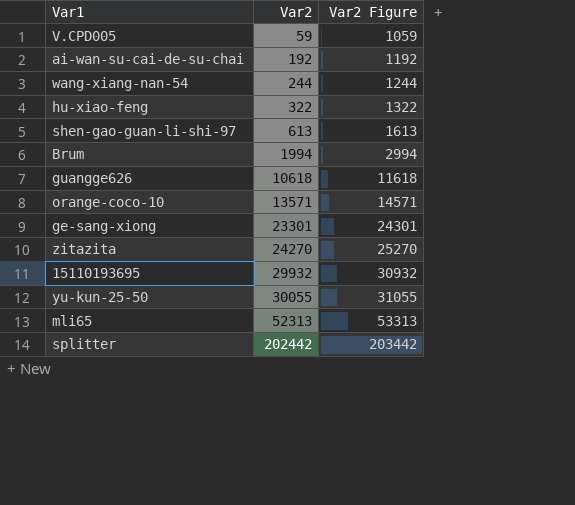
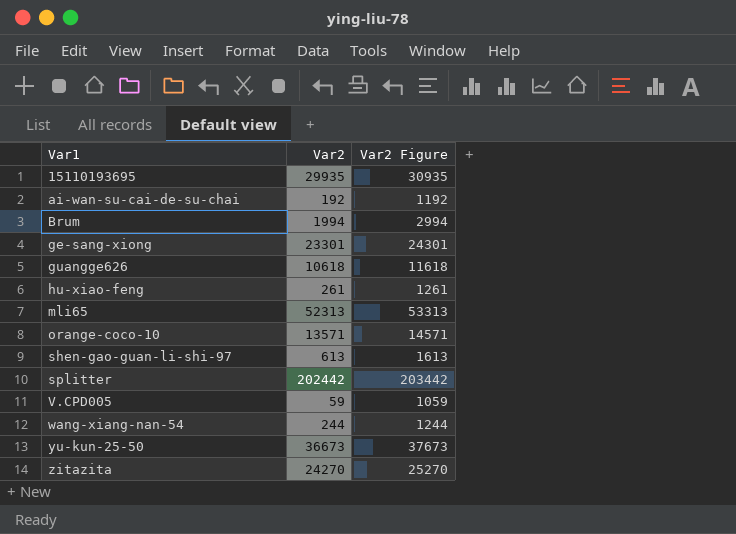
row order: Var2 ascending -> Var1 ascending
15110193695 | Var2: 29932 -> 29935
15110193695 | Var2 Figure: 30932 -> 30935
hu-xiao-feng | Var2: 322 -> 261
hu-xiao-feng | Var2 Figure: 1322 -> 1261
yu-kun-25-50 | Var2: 30055 -> 36673
yu-kun-25-50 | Var2 Figure: 31055 -> 37673

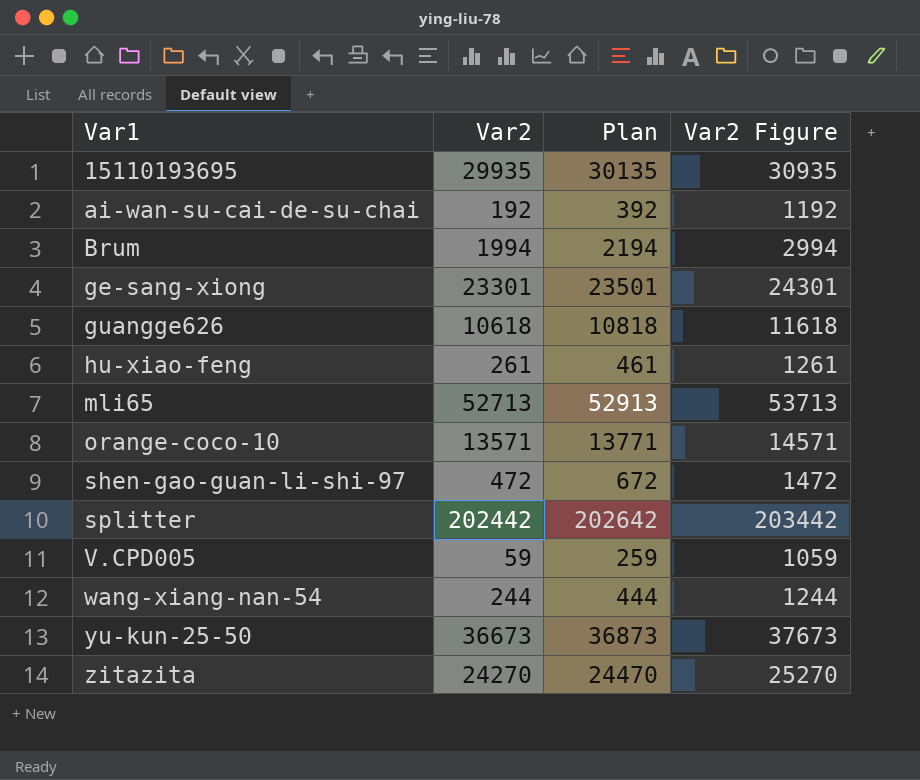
column Plan | formula: none -> [Var2] + 200
mli65 | Var2: 52313 -> 52713
mli65 | Var2 Figure: 53313 -> 53713
shen-gao-guan-li-shi-97 | Var2: 613 -> 472
shen-gao-guan-li-shi-97 | Var2 Figure: 1613 -> 1472

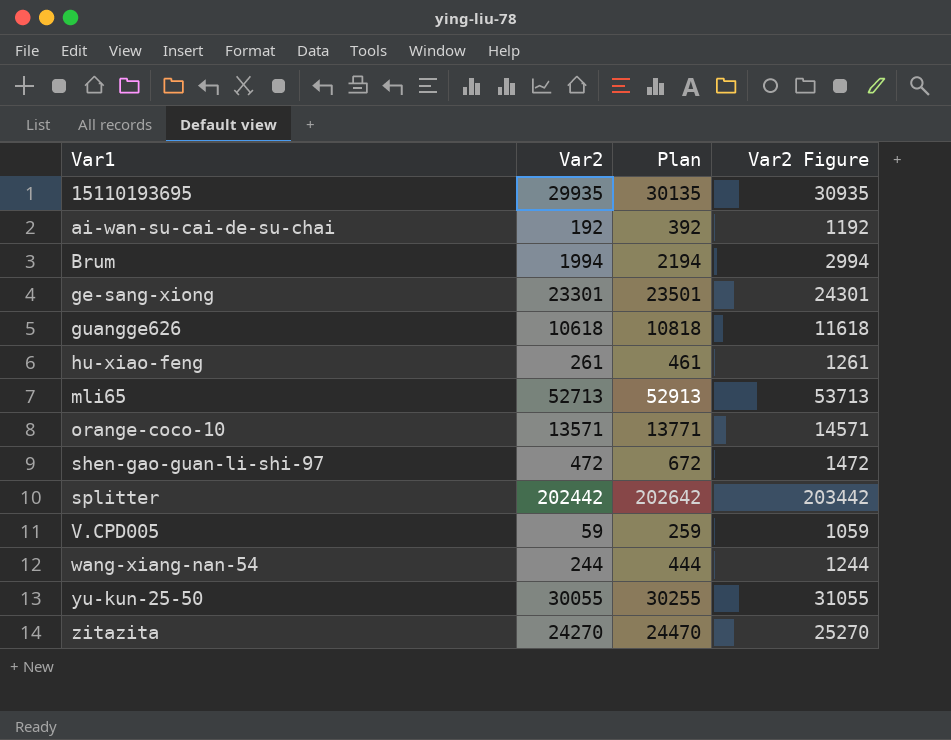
yu-kun-25-50 | Var2: 36673 -> 30055
yu-kun-25-50 | Plan: 36873 -> 30255
yu-kun-25-50 | Var2 Figure: 37673 -> 31055

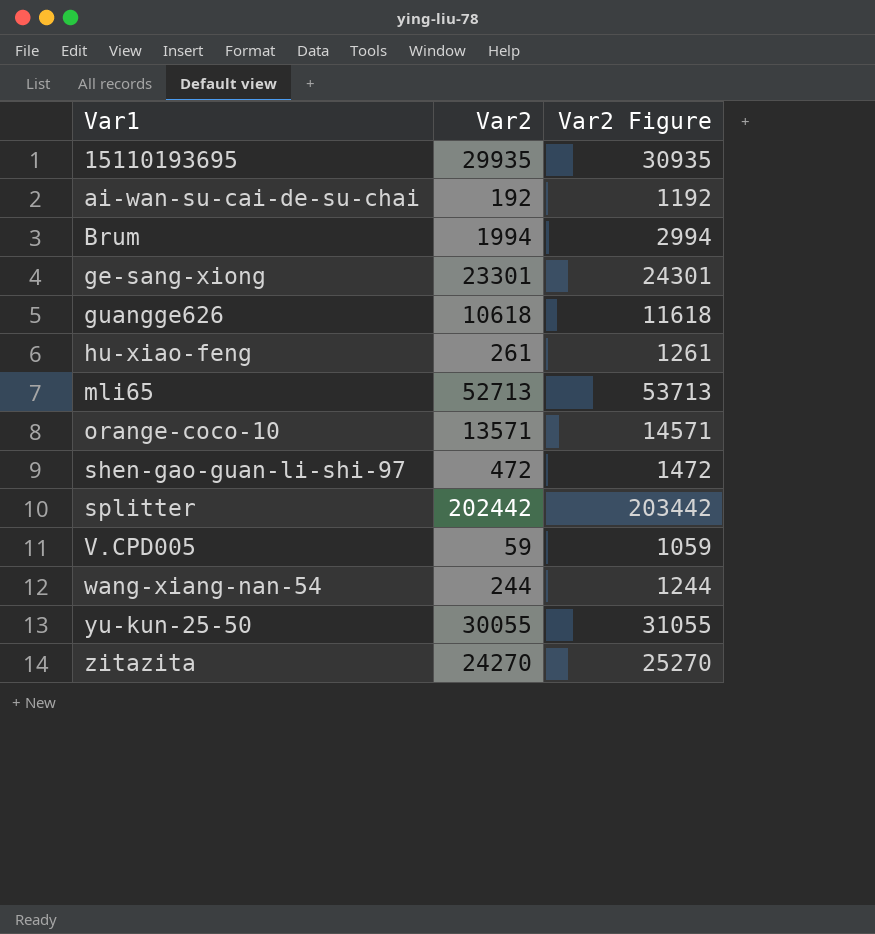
column Plan | formula: [Var2] + 200 -> none

